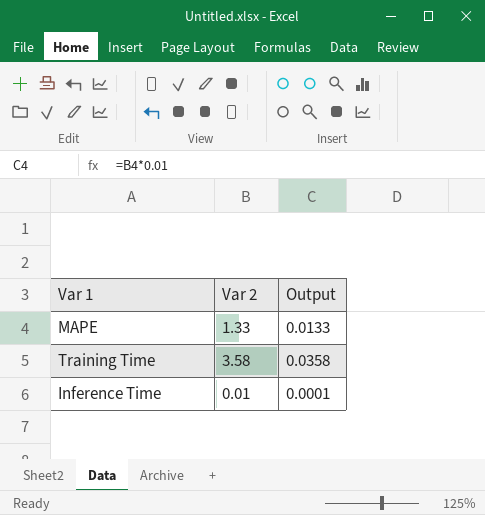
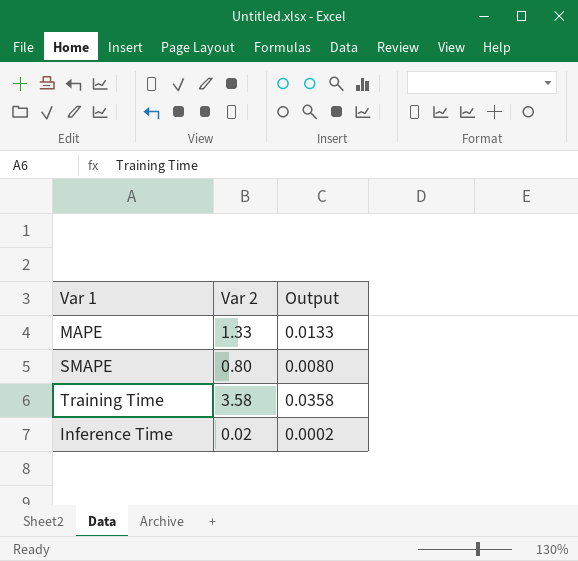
row SMAPE: none -> 0.80 | 0.0080
Inference Time | Var 2: 0.01 -> 0.02
Inference Time | Output: 0.0001 -> 0.0002

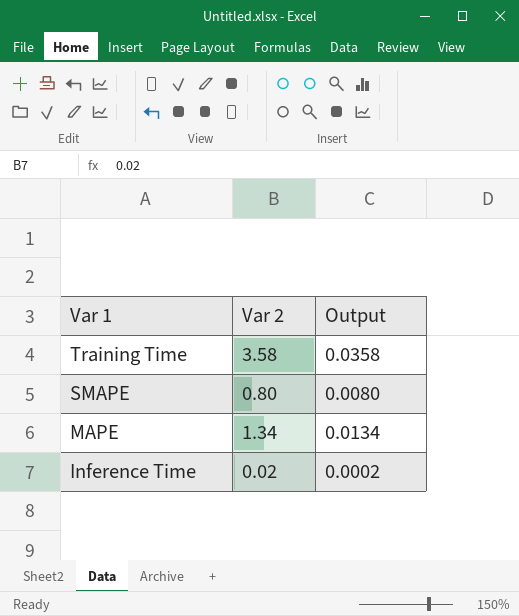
row order: none -> Var 1 descending
MAPE | Var 2: 1.33 -> 1.34
MAPE | Output: 0.0133 -> 0.0134

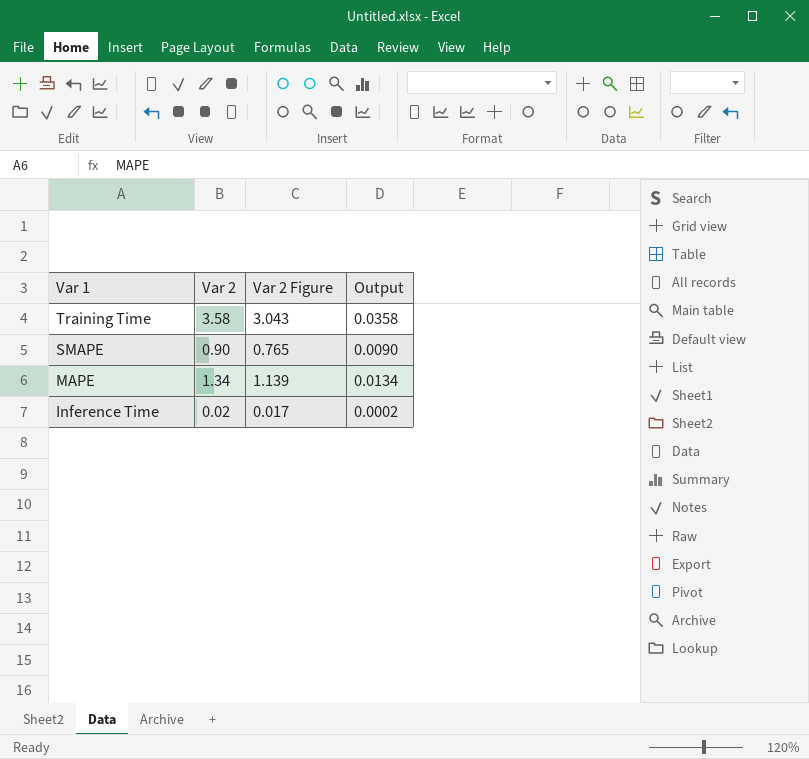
column Var 2 Figure | formula: none -> [Var 2] * 0.85
SMAPE | Var 2: 0.80 -> 0.90
SMAPE | Output: 0.0080 -> 0.0090

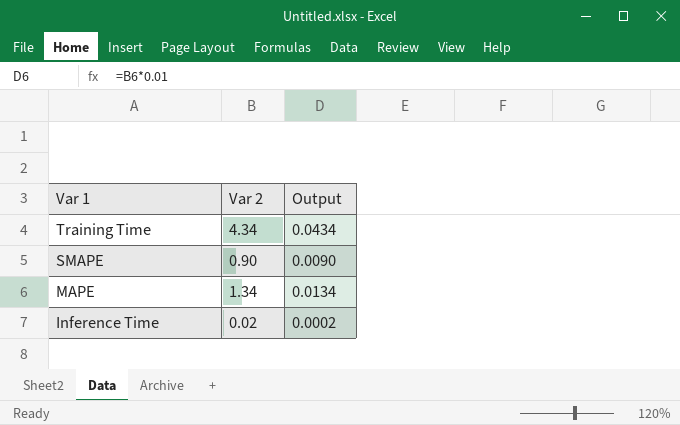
column Var 2 Figure | formula: [Var 2] * 0.85 -> none
Training Time | Var 2: 3.58 -> 4.34
Training Time | Output: 0.0358 -> 0.0434

